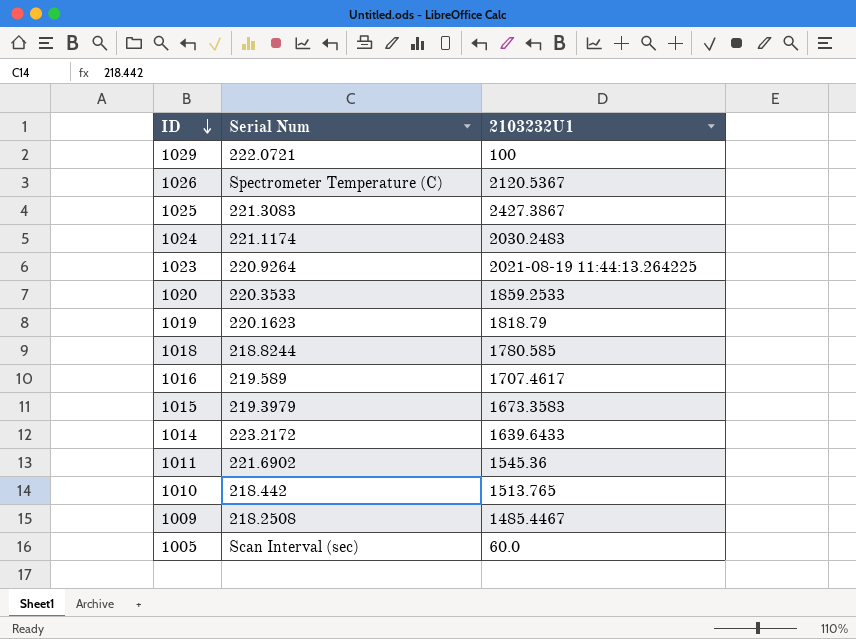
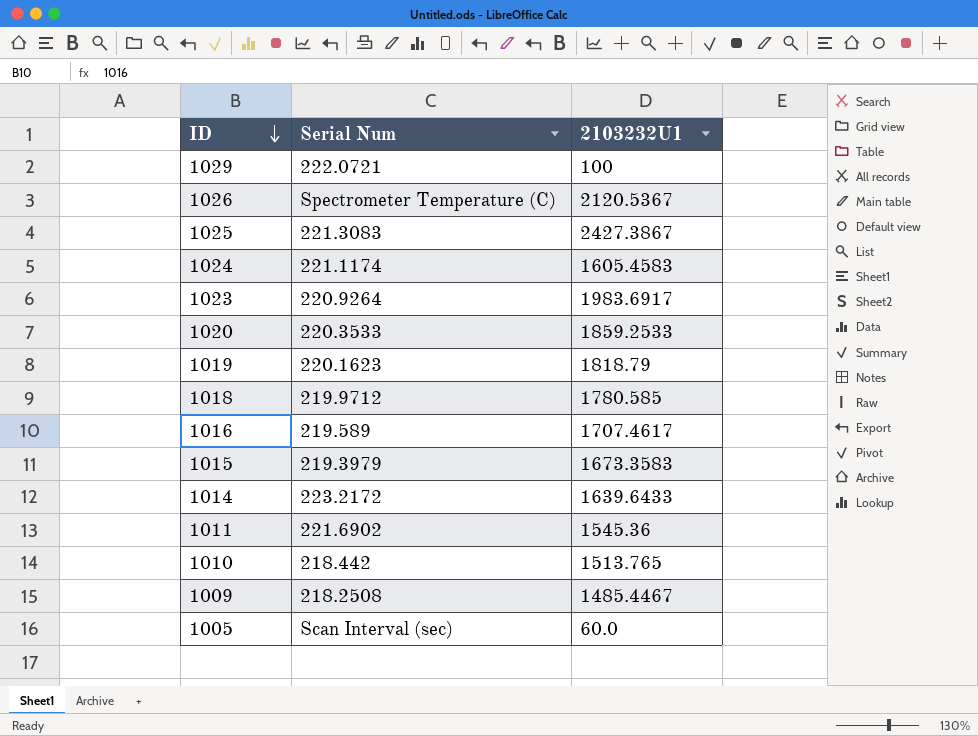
1024 | 2103232U1: 2030.2483 -> 1605.4583
1023 | 2103232U1: 2021-08-19 11:44:13.264225 -> 1983.6917
1018 | Serial Num: 218.8244 -> 219.9712

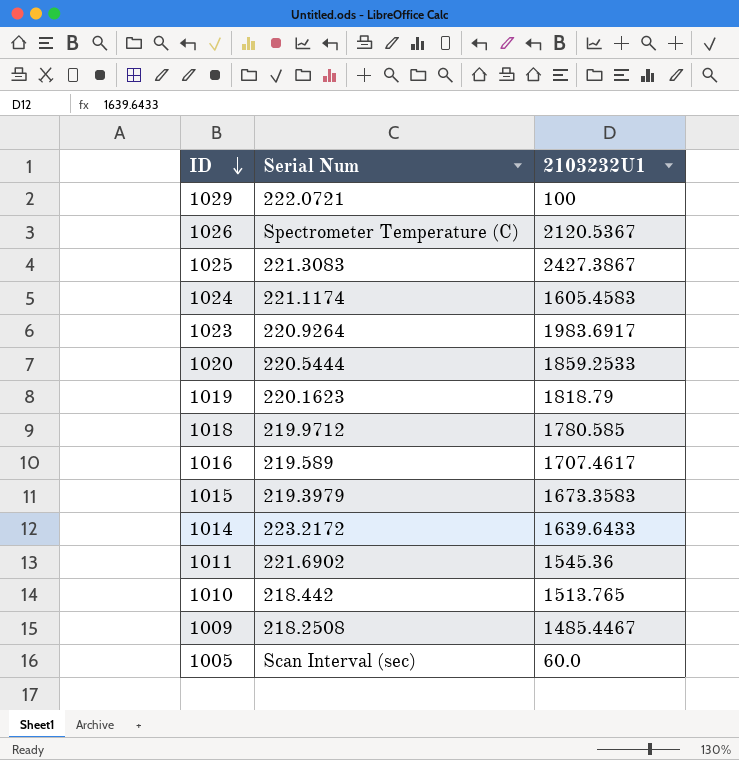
1020 | Serial Num: 220.3533 -> 220.5444

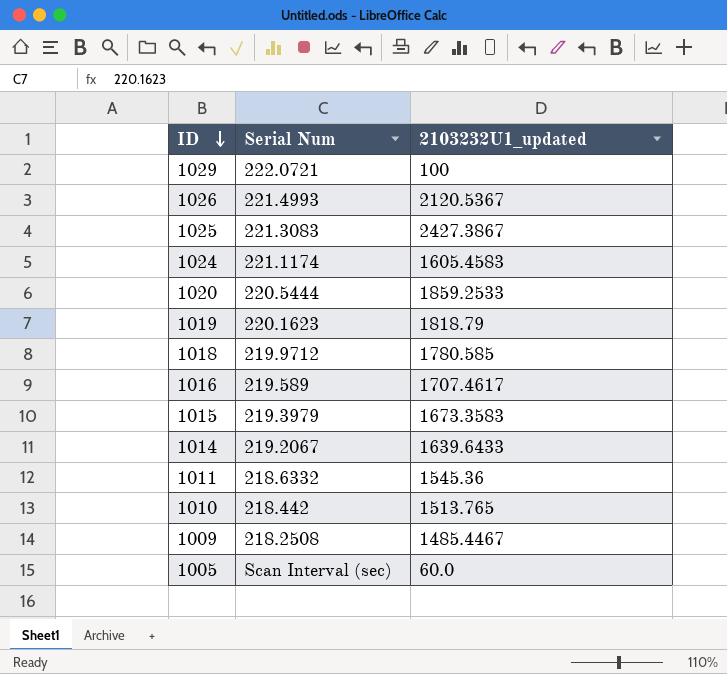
column name: 2103232U1 -> 2103232U1_updated
row 1023: 220.9264 | 1983.6917 -> none
1026 | Serial Num: Spectrometer Temperature (C) -> 221.4993
1014 | Serial Num: 223.2172 -> 219.2067
1011 | Serial Num: 221.6902 -> 218.6332

